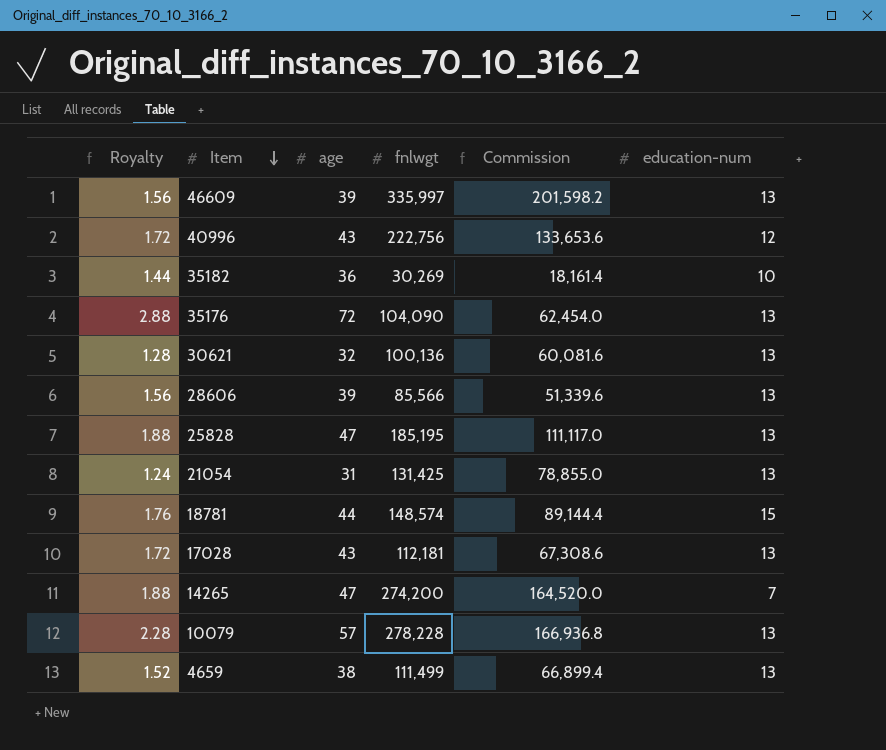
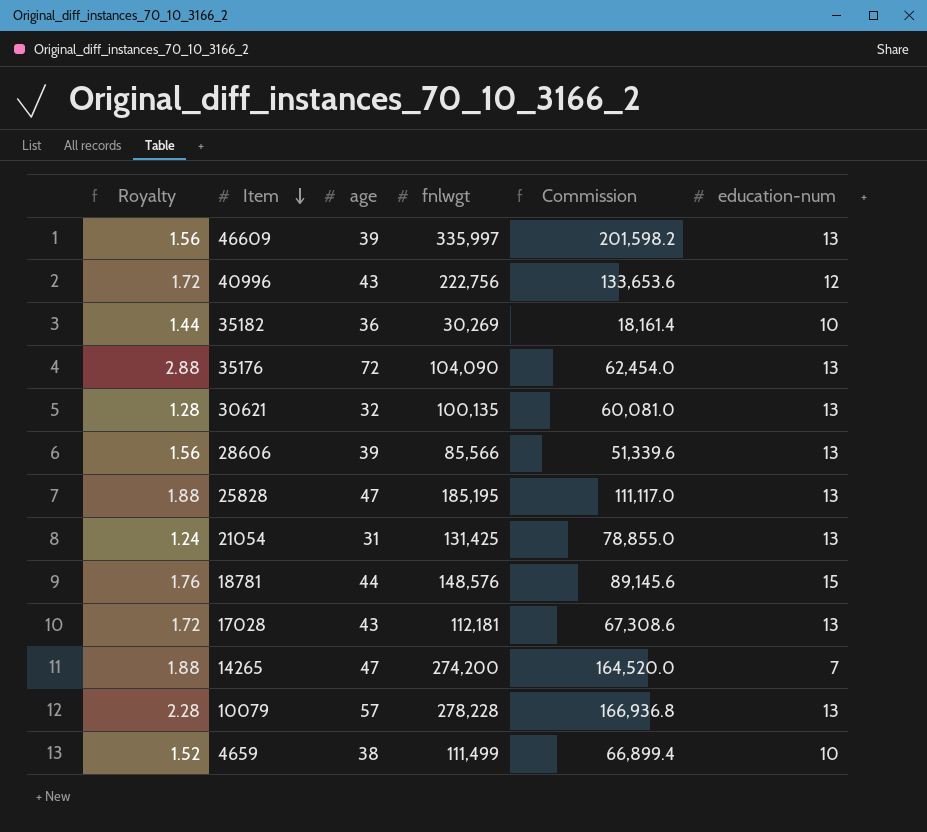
30621 | fnlwgt: 100,136 -> 100,135
30621 | Commission: 60,081.6 -> 60,081.0
18781 | fnlwgt: 148,574 -> 148,576
18781 | Commission: 89,144.4 -> 89,145.6
4659 | education-num: 13 -> 10

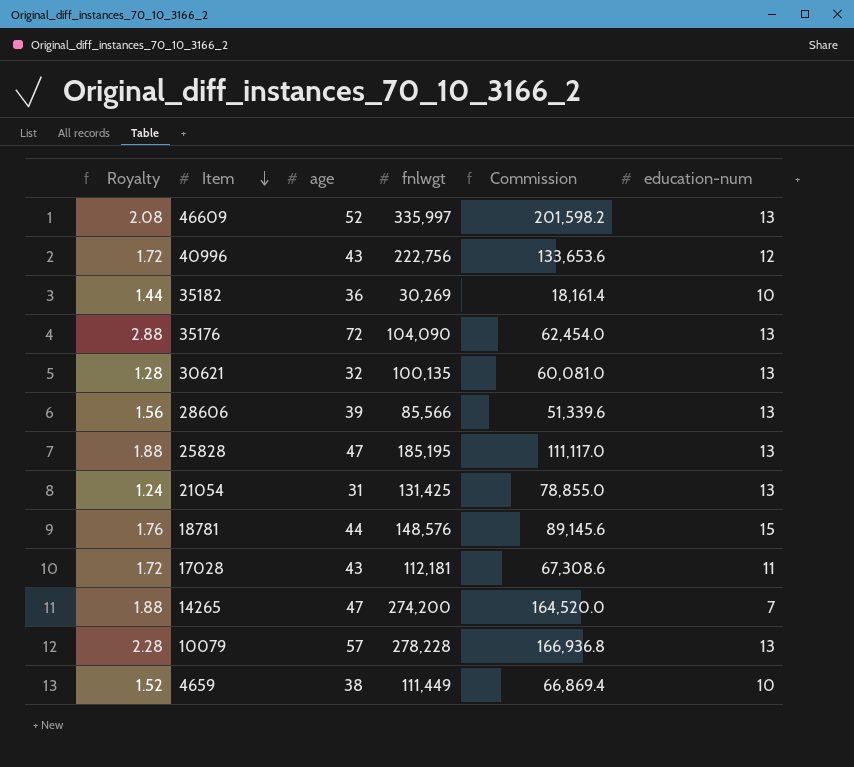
46609 | Royalty: 1.56 -> 2.08
46609 | age: 39 -> 52
17028 | education-num: 13 -> 11
4659 | fnlwgt: 111,499 -> 111,449
4659 | Commission: 66,899.4 -> 66,869.4

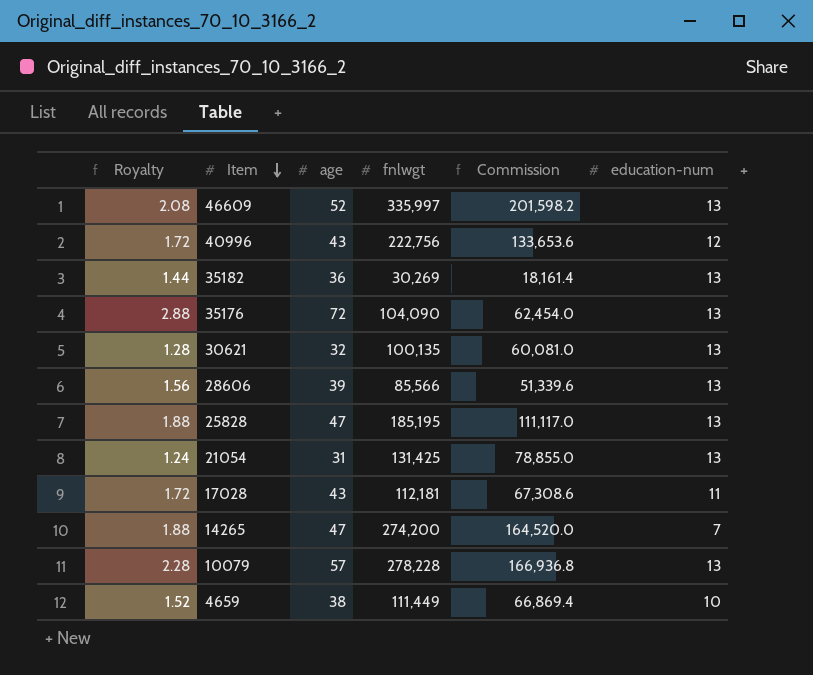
row 18781: 1.76 | 44 | 148,576 | 89,145.6 | 15 -> none
35182 | education-num: 10 -> 13

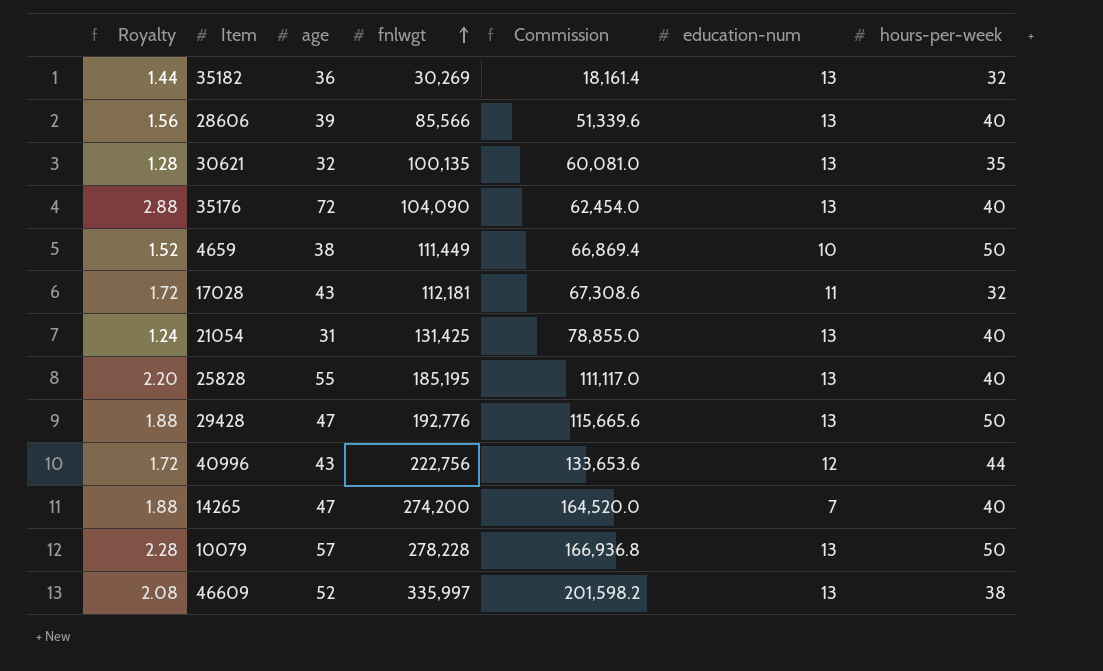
row order: Item descending -> fnlwgt ascending
column hours-per-week | position: none -> 7
25828 | Royalty: 1.88 -> 2.20
25828 | age: 47 -> 55
row 29428: none -> 1.88 | 47 | 192,776 | 115,665.6 | 13 | 50

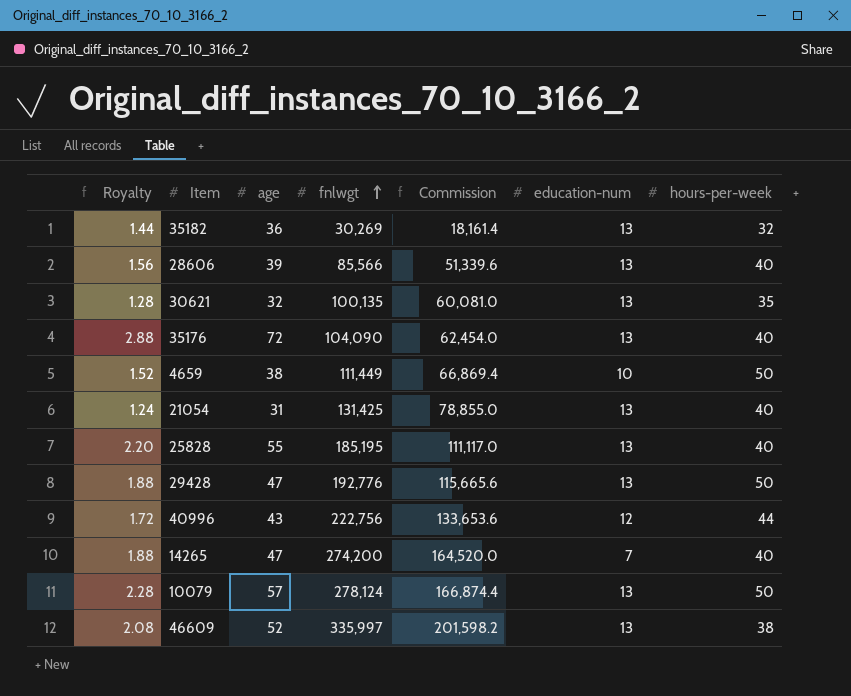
row 17028: 1.72 | 43 | 112,181 | 67,308.6 | 11 | 32 -> none
10079 | fnlwgt: 278,228 -> 278,124
10079 | Commission: 166,936.8 -> 166,874.4

